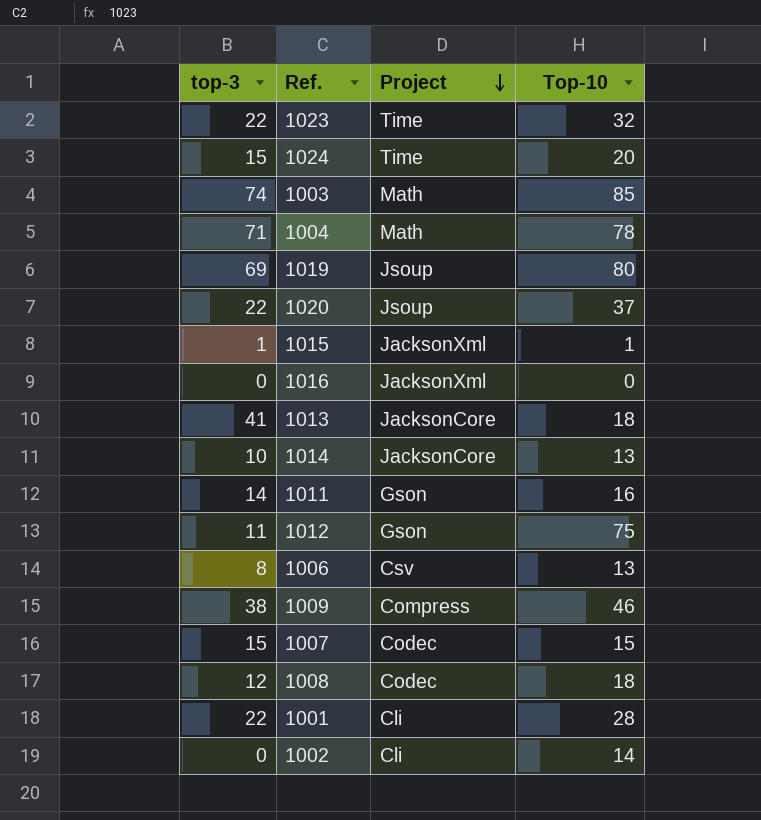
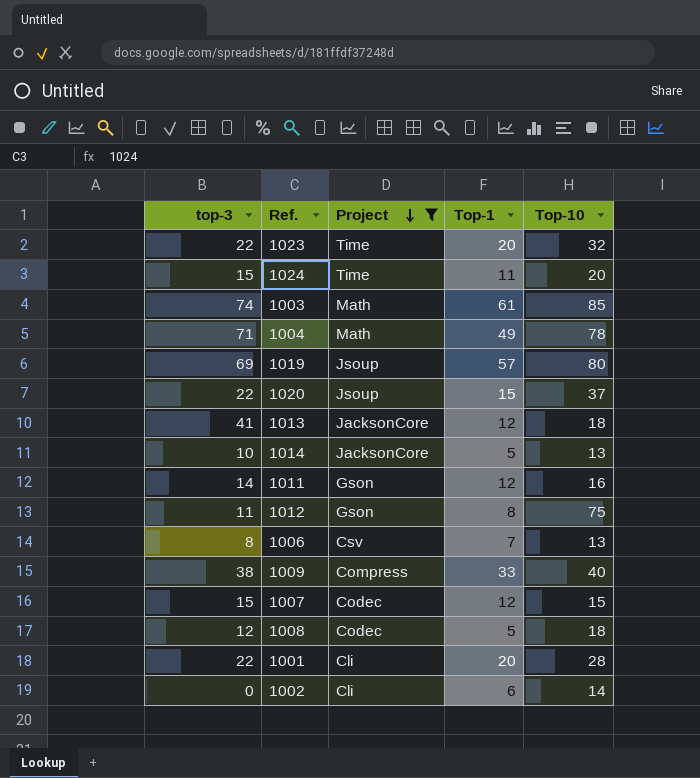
filter: none -> Project != JacksonXml
column Top-1 | position: none -> 4
1009 | Top-10: 46 -> 40

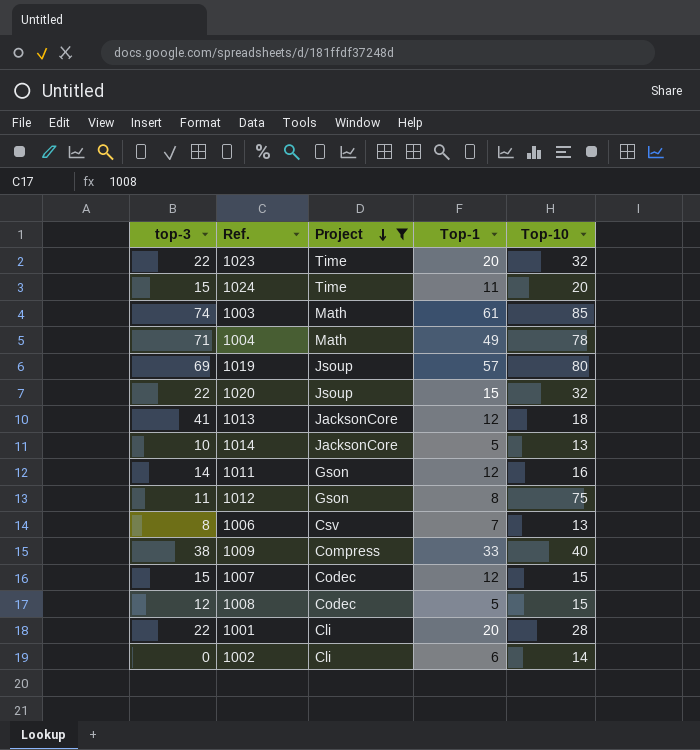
1020 | Top-10: 37 -> 32
1008 | Top-10: 18 -> 15

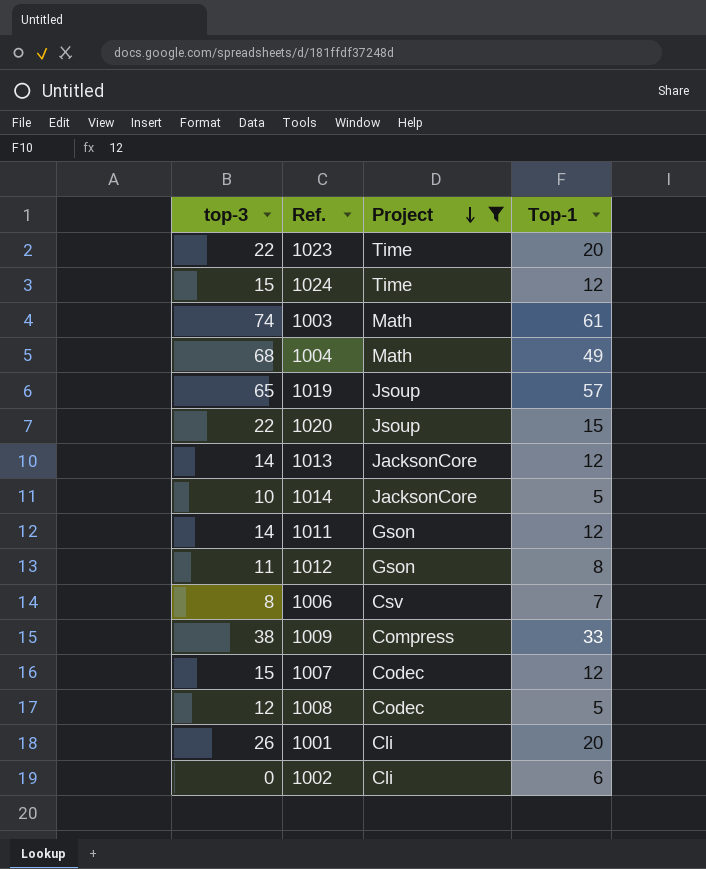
column Top-10 | position: 5 -> none
1024 | Top-1: 11 -> 12
1004 | top-3: 71 -> 68
1019 | top-3: 69 -> 65
1013 | top-3: 41 -> 14
1001 | top-3: 22 -> 26

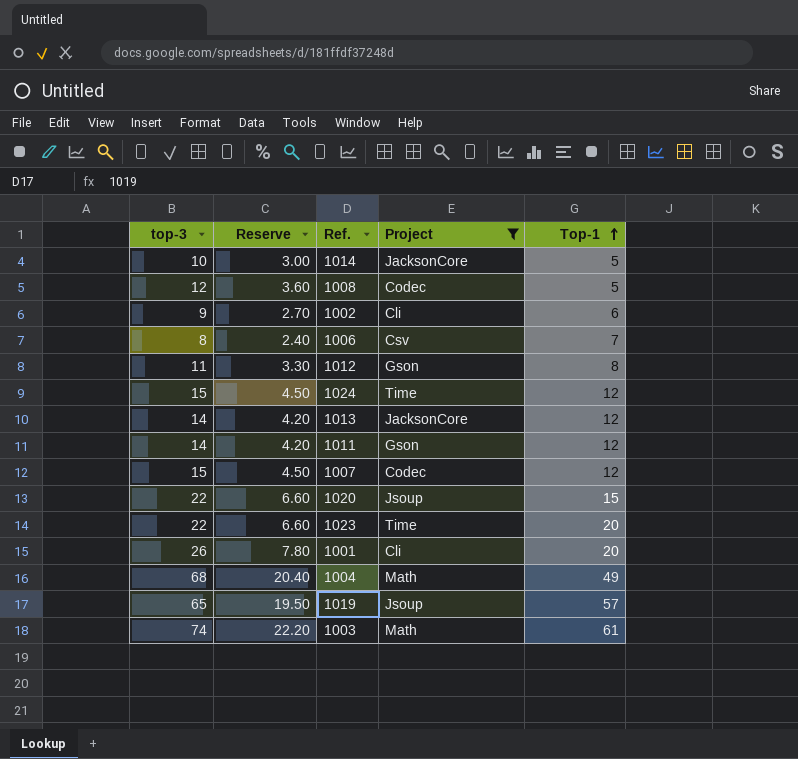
row order: Project descending -> Top-1 ascending
column Reserve | formula: none -> [top-3] * 0.3
row 1009: 38 | Compress | 33 -> none
1002 | top-3: 0 -> 9

